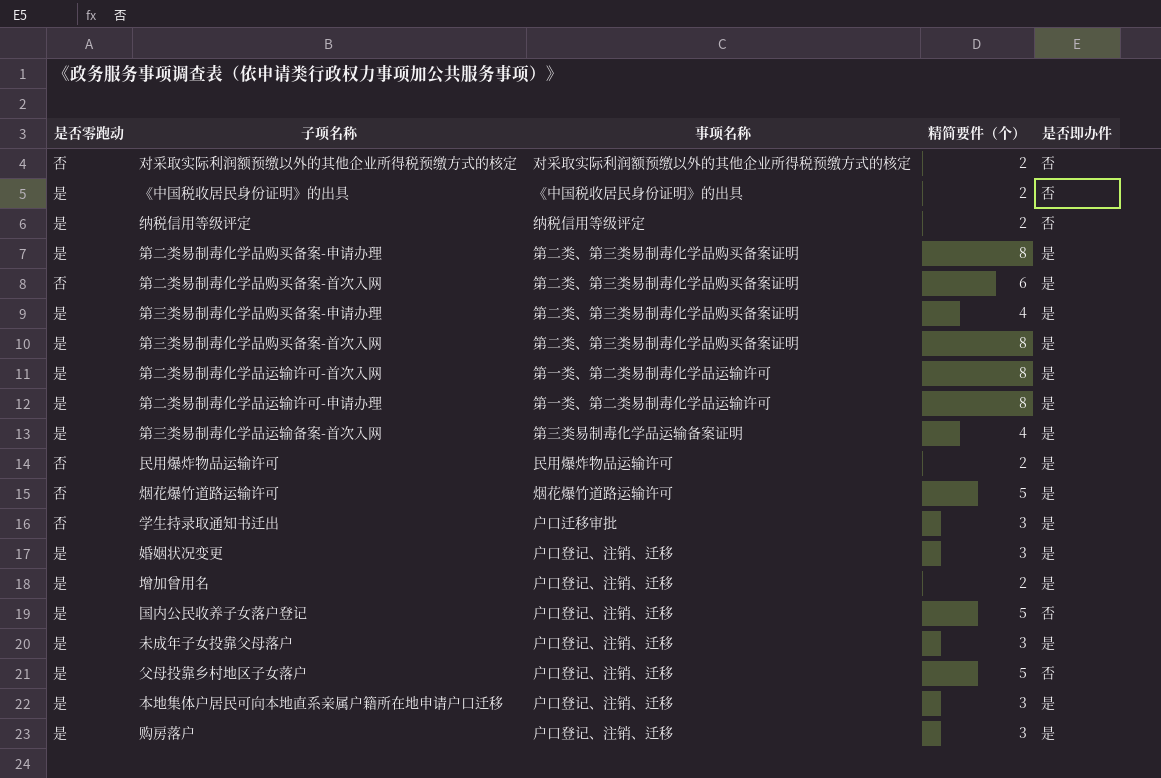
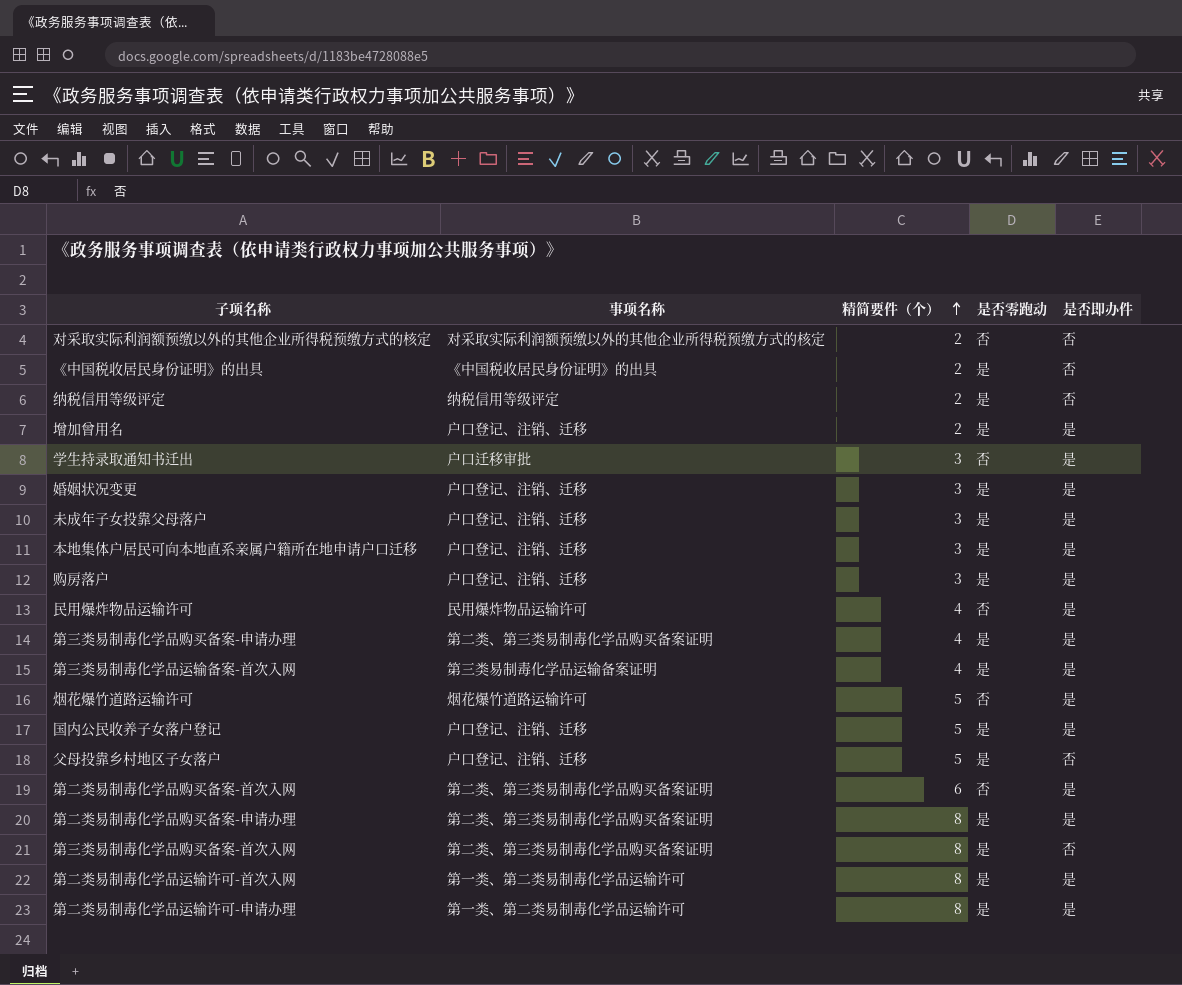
row order: none -> 精简要件（个） ascending
column 是否零跑动 | position: 1 -> 4
民用爆炸物品运输许可 | 精简要件（个）: 2 -> 4
国内公民收养子女落户登记 | 是否即办件: 否 -> 是
第三类易制毒化学品购买备案-首次入网 | 是否即办件: 是 -> 否

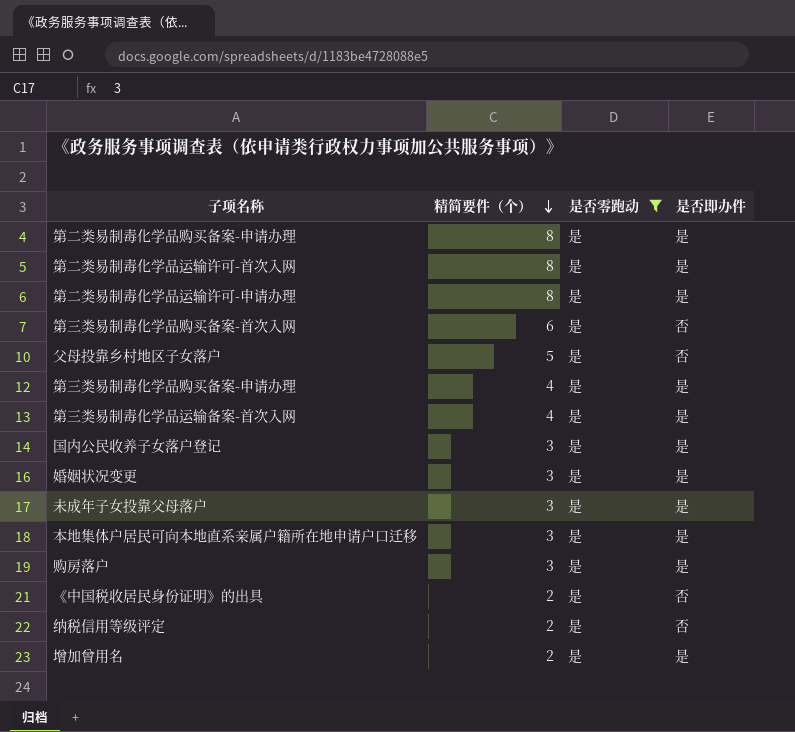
filter: none -> 是否零跑动 = 是
row order: 精简要件（个） ascending -> 精简要件（个） descending
column 事项名称 | position: 2 -> none
第三类易制毒化学品购买备案-首次入网 | 精简要件（个）: 8 -> 6
国内公民收养子女落户登记 | 精简要件（个）: 5 -> 3

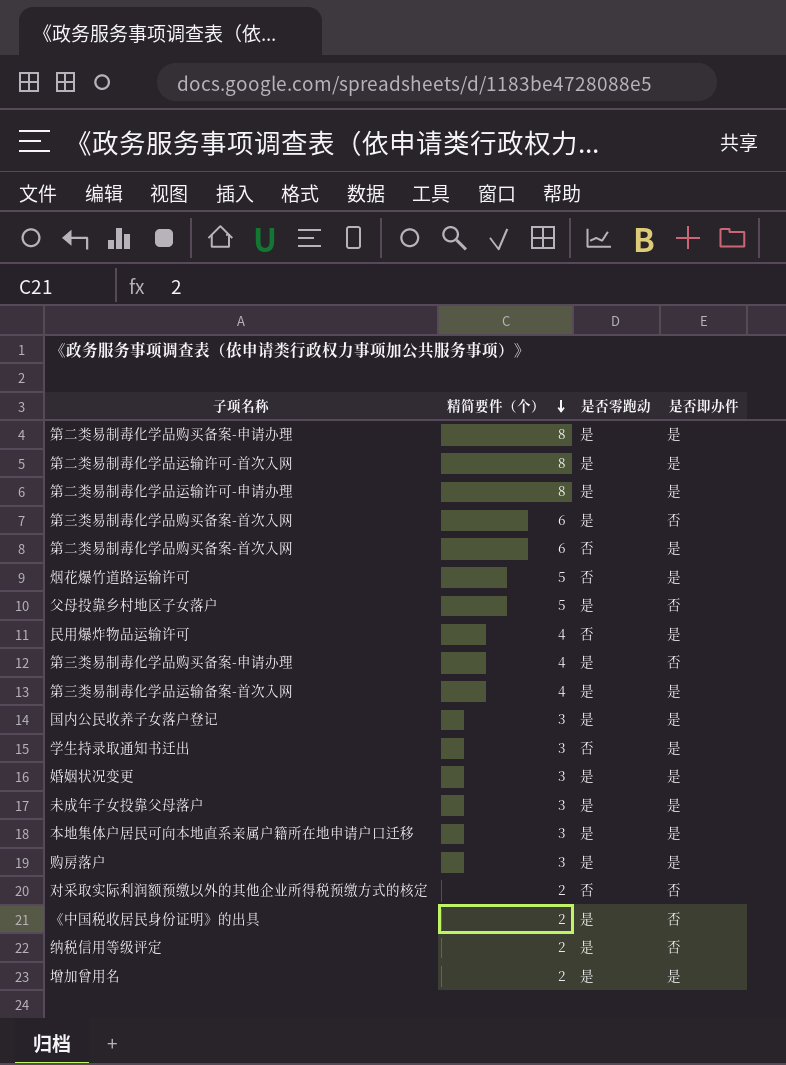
filter: 是否零跑动 = 是 -> none
第三类易制毒化学品购买备案-申请办理 | 是否即办件: 是 -> 否

